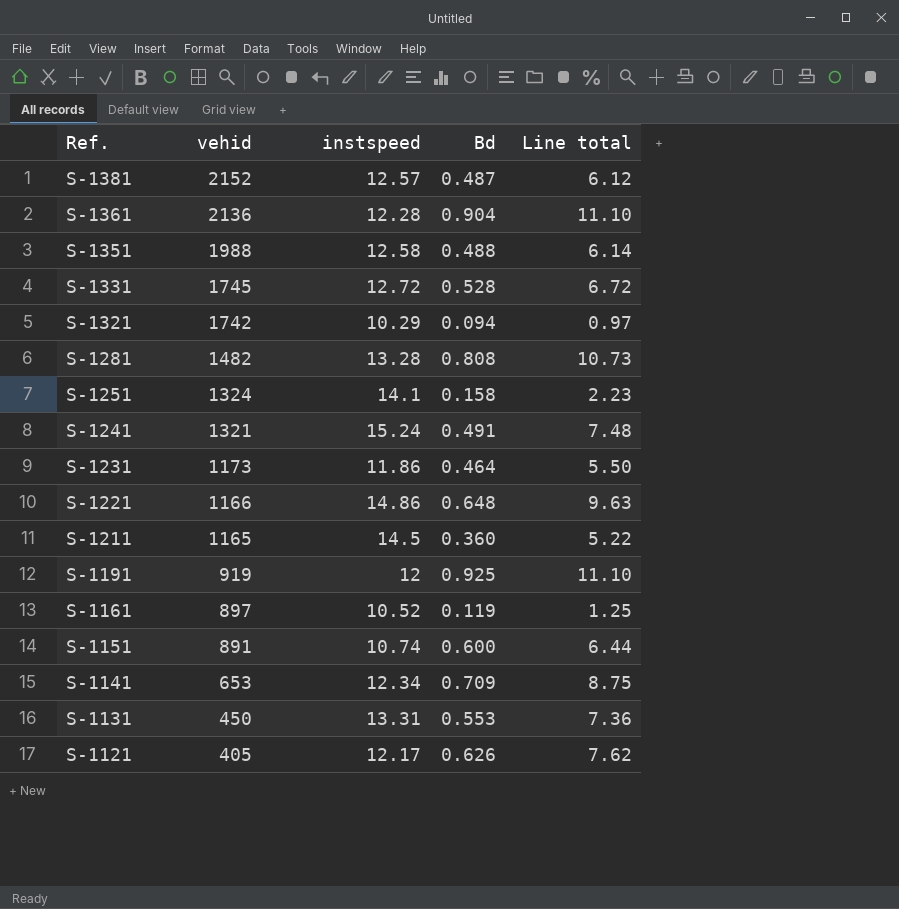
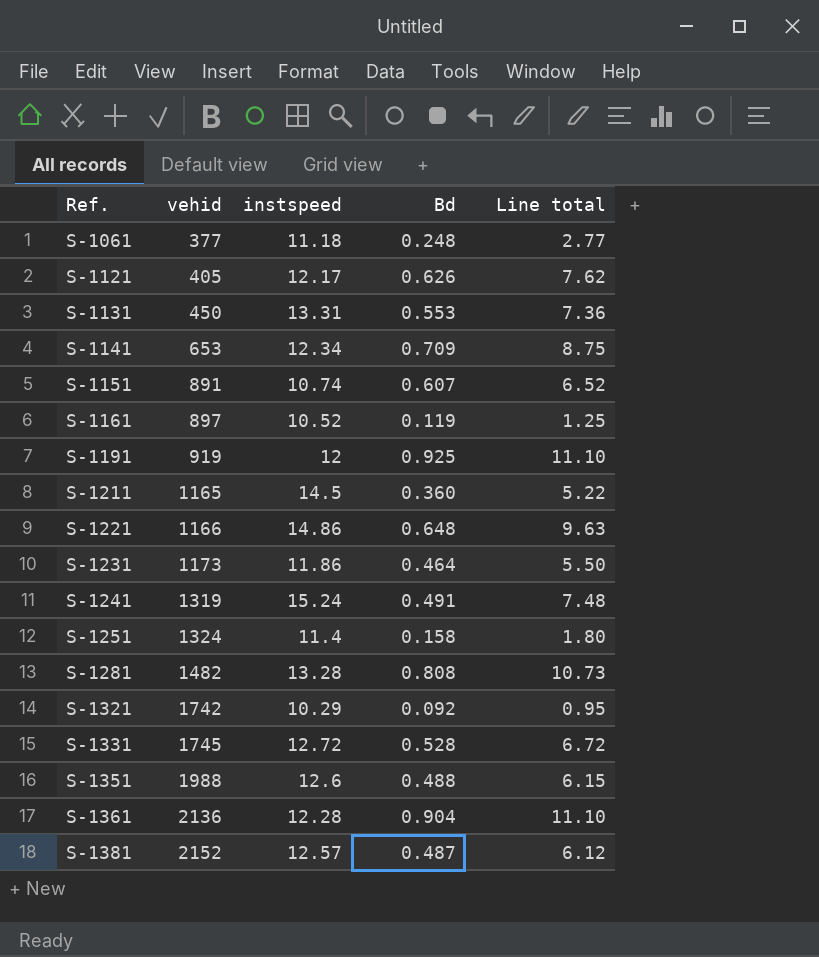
row order: Ref. descending -> Ref. ascending
row S-1061: none -> 377 | 11.18 | 0.248 | 2.77
S-1151 | Bd: 0.600 -> 0.607
S-1151 | Line total: 6.44 -> 6.52
S-1241 | vehid: 1321 -> 1319
S-1251 | instspeed: 14.1 -> 11.4
S-1251 | Line total: 2.23 -> 1.80
S-1321 | Bd: 0.094 -> 0.092
S-1321 | Line total: 0.97 -> 0.95
S-1351 | instspeed: 12.58 -> 12.6
S-1351 | Line total: 6.14 -> 6.15

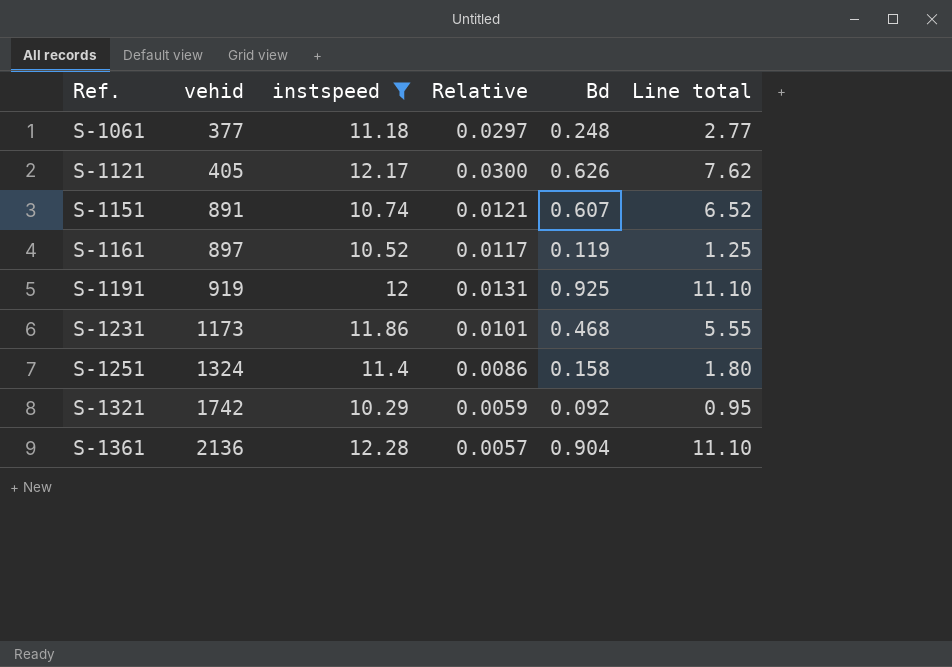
filter: none -> instspeed <= 12.28
column Relative | formula: none -> [instspeed] / [vehid]
S-1231 | Bd: 0.464 -> 0.468
S-1231 | Line total: 5.50 -> 5.55

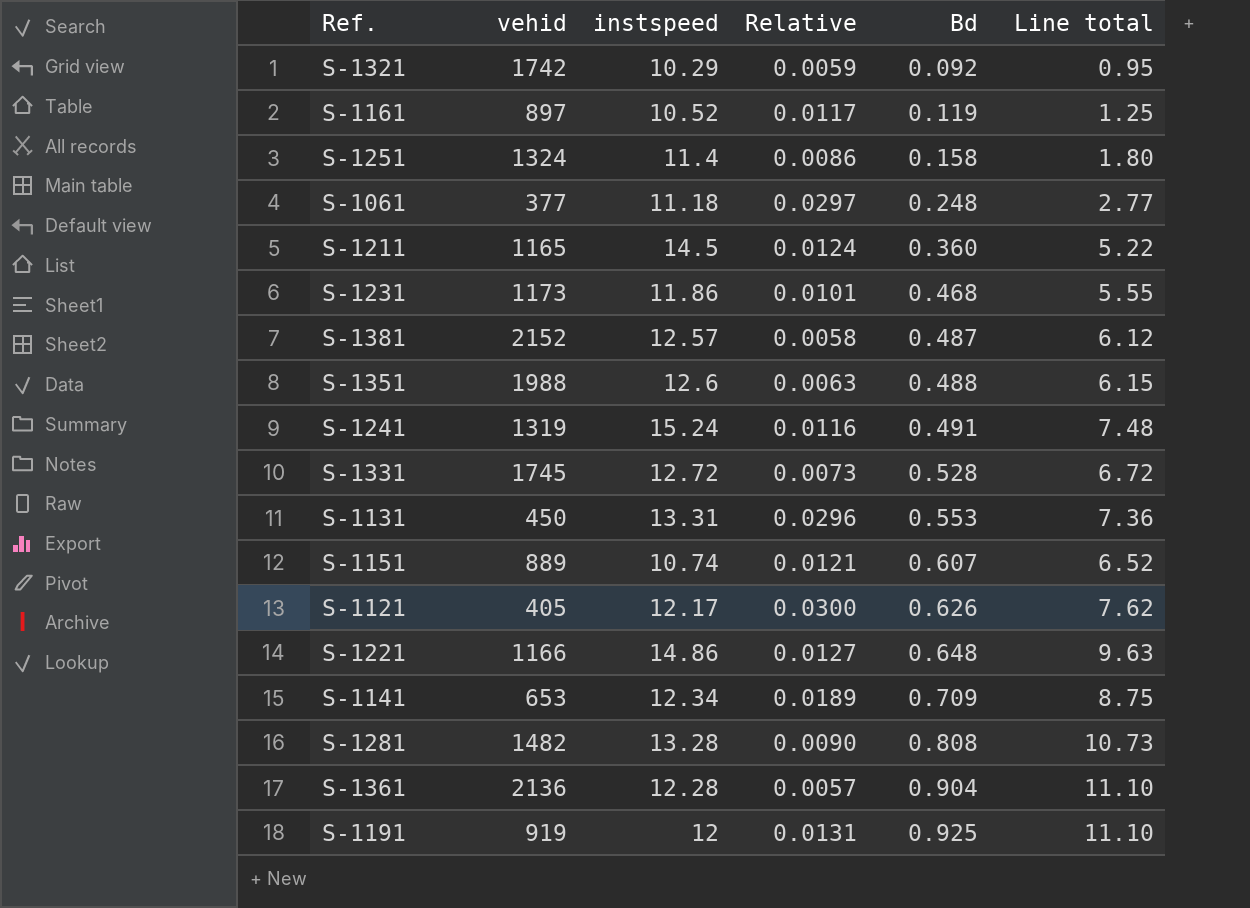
filter: instspeed <= 12.28 -> none
row order: Ref. ascending -> Bd ascending
S-1151 | vehid: 891 -> 889

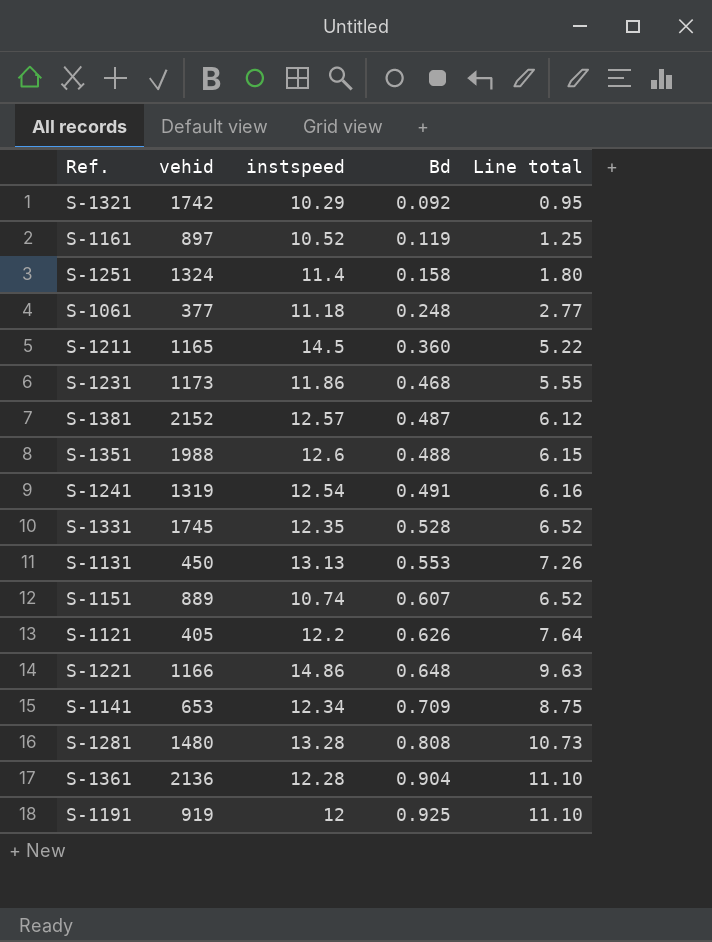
column Relative | formula: [instspeed] / [vehid] -> none
S-1241 | instspeed: 15.24 -> 12.54
S-1241 | Line total: 7.48 -> 6.16
S-1331 | instspeed: 12.72 -> 12.35
S-1331 | Line total: 6.72 -> 6.52
S-1131 | instspeed: 13.31 -> 13.13
S-1131 | Line total: 7.36 -> 7.26
S-1121 | instspeed: 12.17 -> 12.2
S-1121 | Line total: 7.62 -> 7.64
S-1281 | vehid: 1482 -> 1480

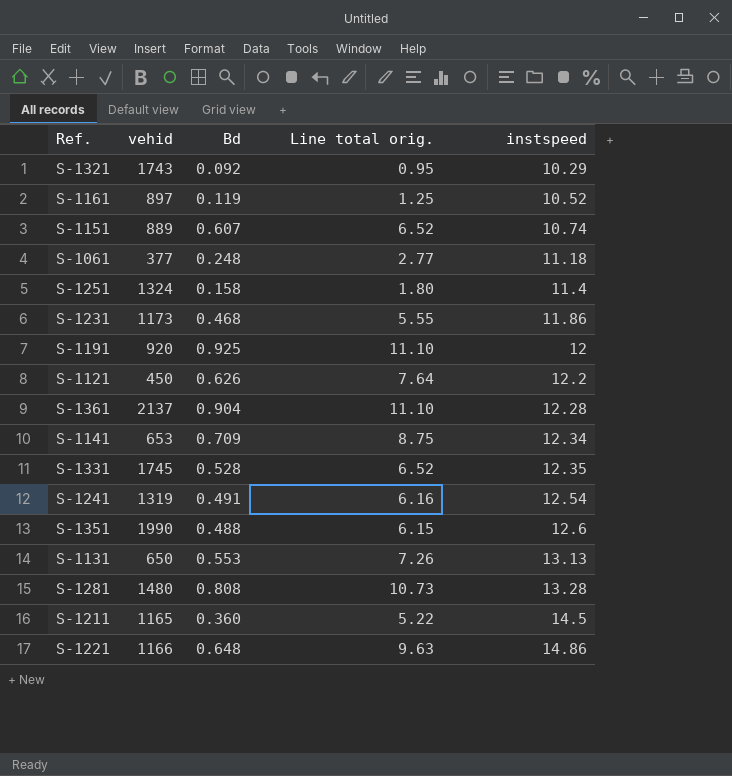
row order: Bd ascending -> instspeed ascending
column name: Line total -> Line total orig.
column instspeed | position: 3 -> 5
row S-1381: 2152 | 12.57 | 0.487 | 6.12 -> none
S-1321 | vehid: 1742 -> 1743
S-1191 | vehid: 919 -> 920
S-1121 | vehid: 405 -> 450
S-1361 | vehid: 2136 -> 2137
S-1351 | vehid: 1988 -> 1990
S-1131 | vehid: 450 -> 650

